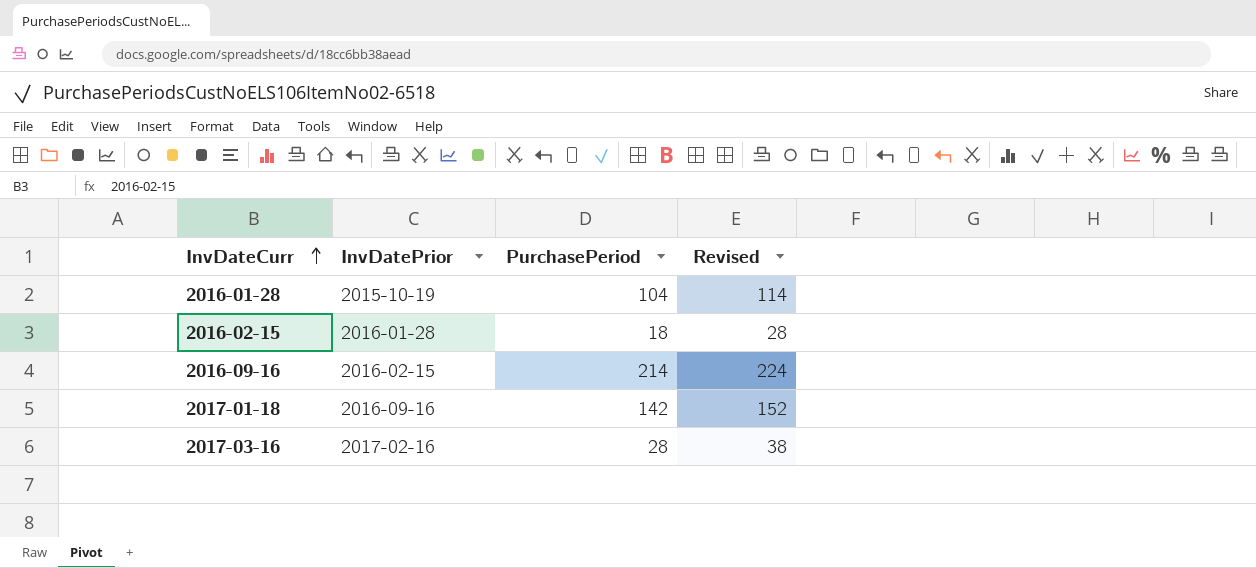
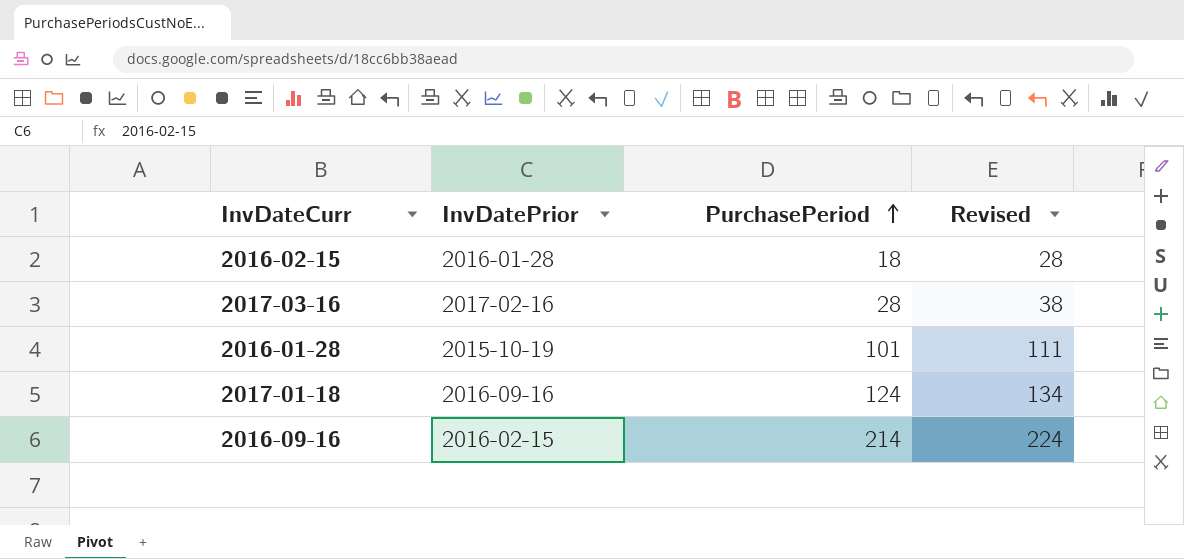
row order: InvDateCurr ascending -> PurchasePeriod ascending
2016-01-28 | PurchasePeriod: 104 -> 101
2016-01-28 | Revised: 114 -> 111
2017-01-18 | PurchasePeriod: 142 -> 124
2017-01-18 | Revised: 152 -> 134

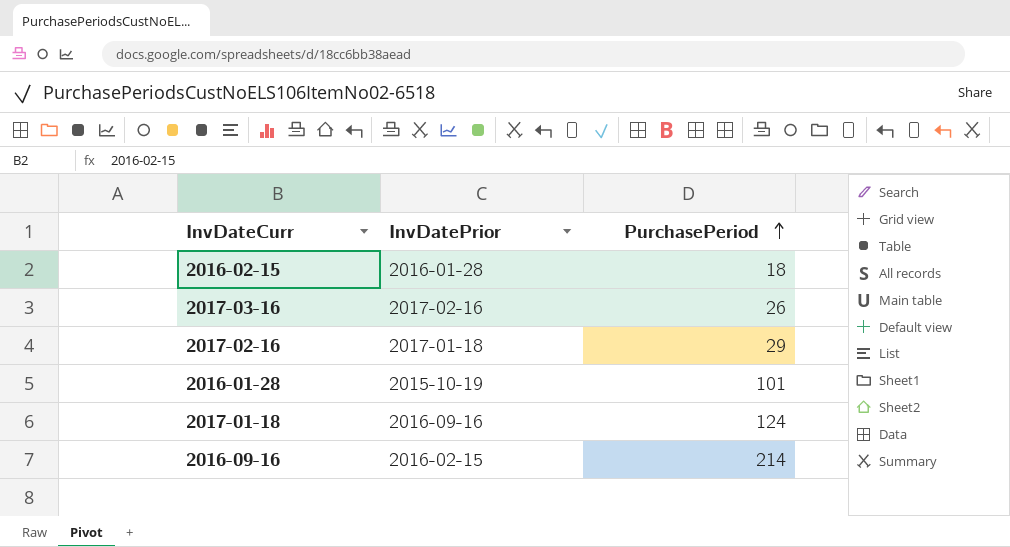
column Revised | formula: [PurchasePeriod] + 10 -> none
2017-03-16 | PurchasePeriod: 28 -> 26
row 2017-02-16: none -> 2017-01-18 | 29

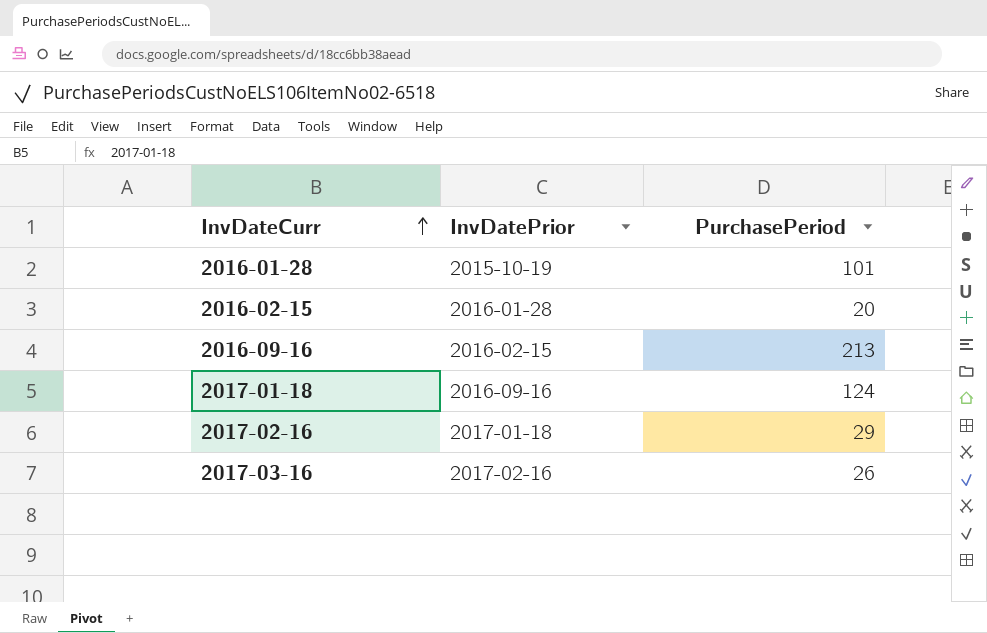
row order: PurchasePeriod ascending -> InvDateCurr ascending
2016-02-15 | PurchasePeriod: 18 -> 20
2016-09-16 | PurchasePeriod: 214 -> 213

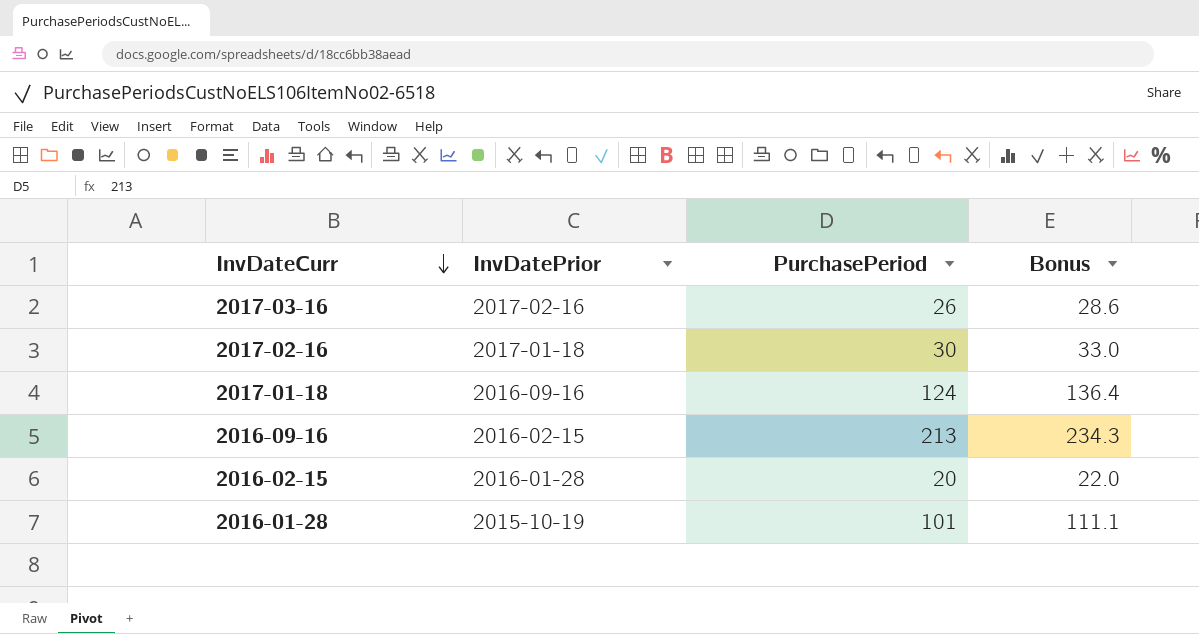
row order: InvDateCurr ascending -> InvDateCurr descending
column Bonus | formula: none -> [PurchasePeriod] * 1.1
2017-02-16 | PurchasePeriod: 29 -> 30

